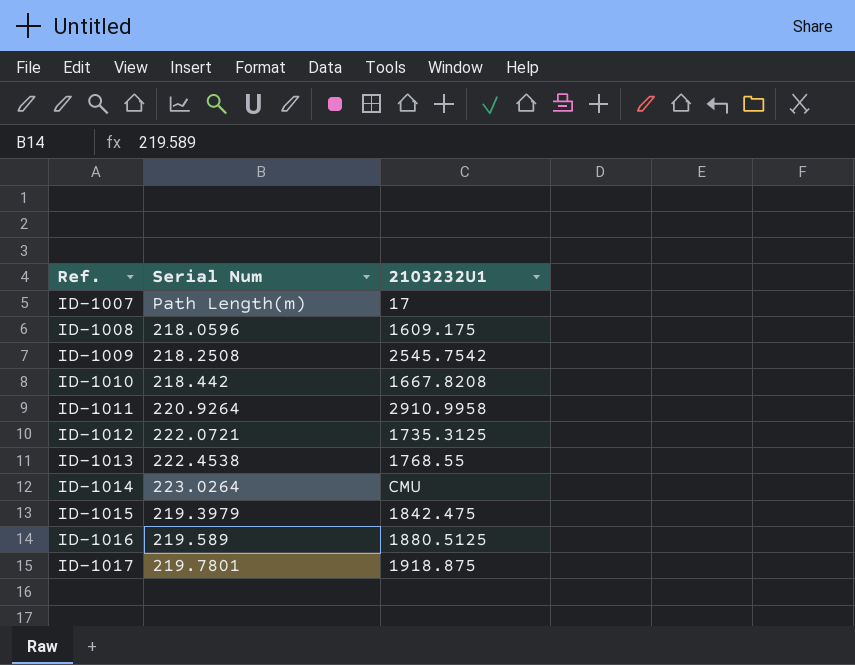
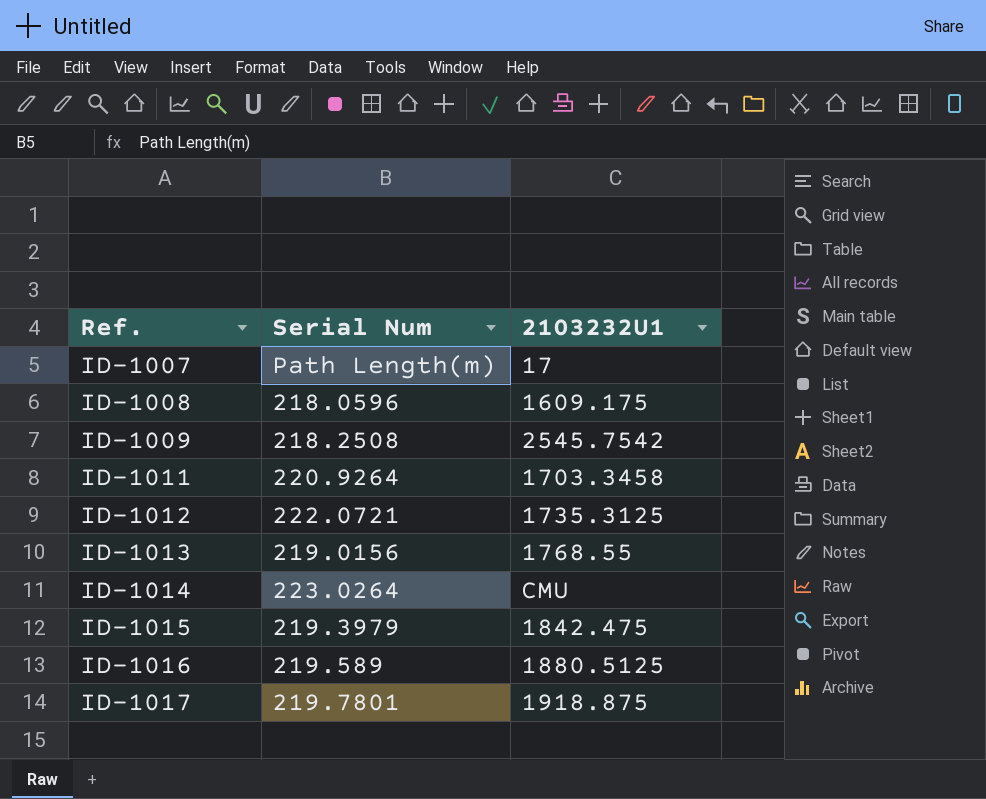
row ID-1010: 218.442 | 1667.8208 -> none
ID-1011 | 2103232U1: 2910.9958 -> 1703.3458
ID-1013 | Serial Num: 222.4538 -> 219.0156

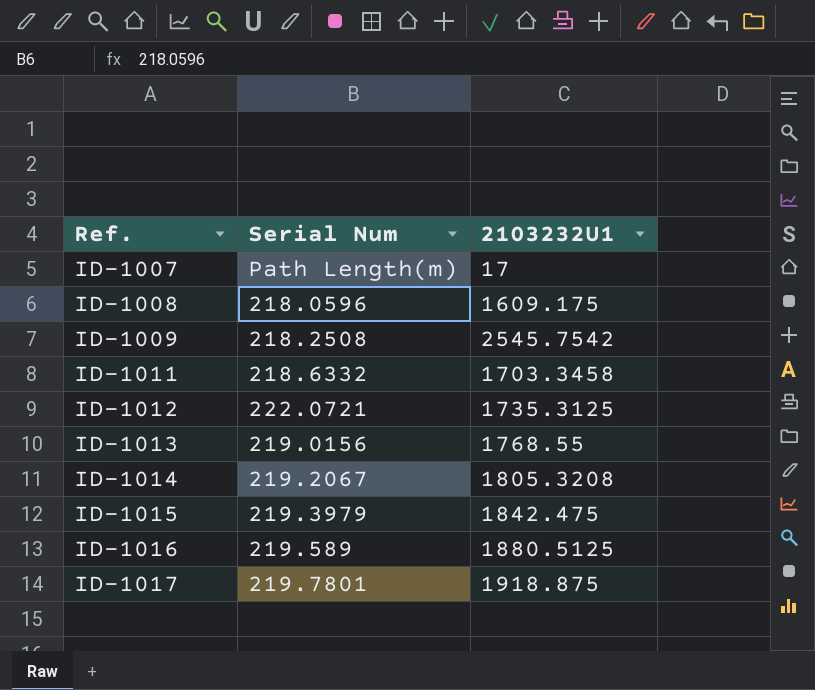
ID-1011 | Serial Num: 220.9264 -> 218.6332
ID-1014 | Serial Num: 223.0264 -> 219.2067
ID-1014 | 2103232U1: CMU -> 1805.3208

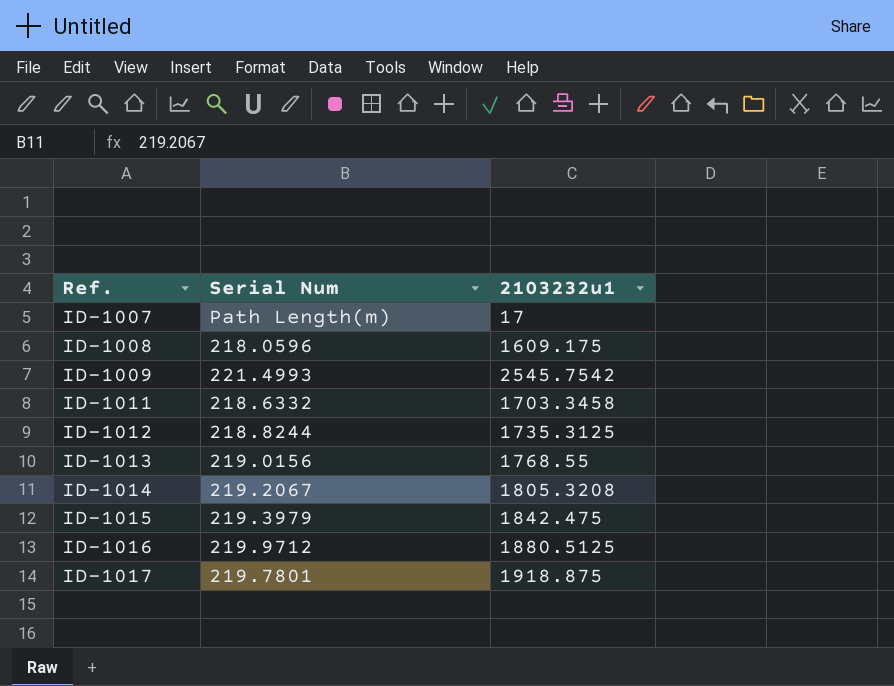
column name: 2103232U1 -> 2103232u1
ID-1009 | Serial Num: 218.2508 -> 221.4993
ID-1012 | Serial Num: 222.0721 -> 218.8244
ID-1016 | Serial Num: 219.589 -> 219.9712

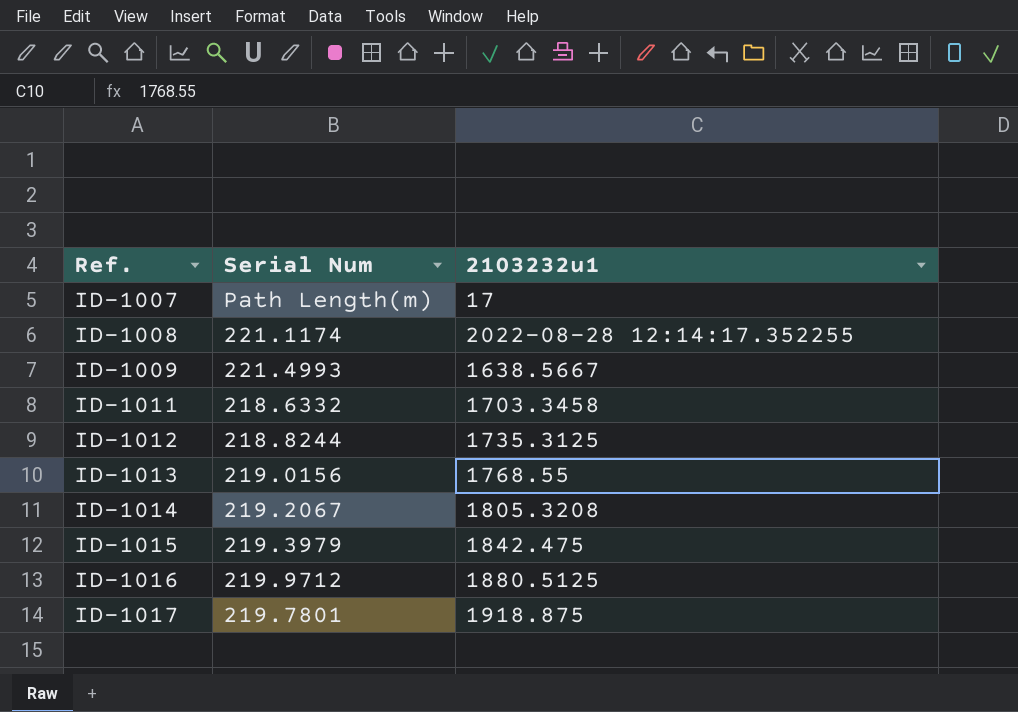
ID-1008 | Serial Num: 218.0596 -> 221.1174
ID-1008 | 2103232u1: 1609.175 -> 2022-08-28 12:14:17.352255
ID-1009 | 2103232u1: 2545.7542 -> 1638.5667

